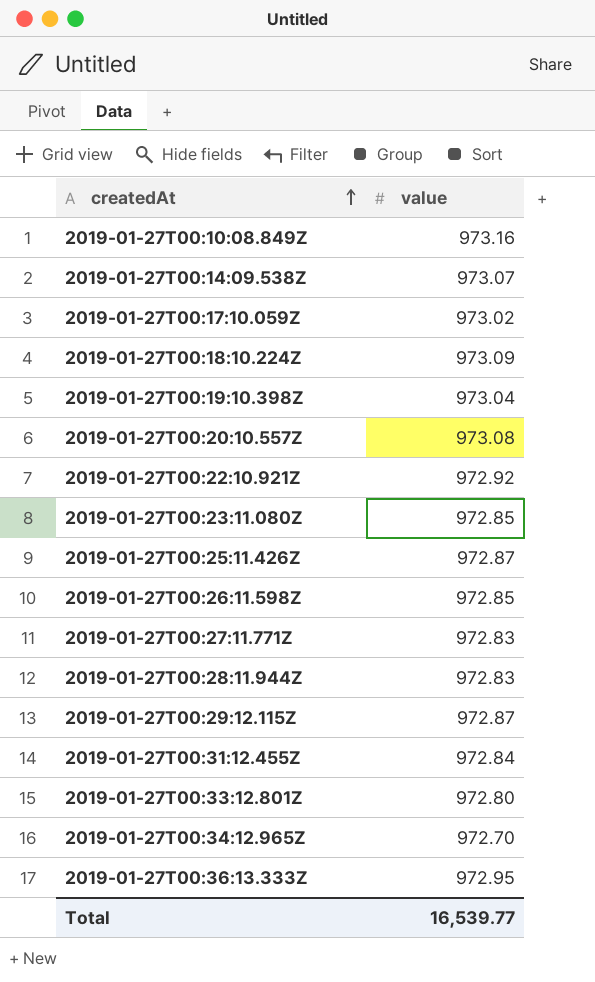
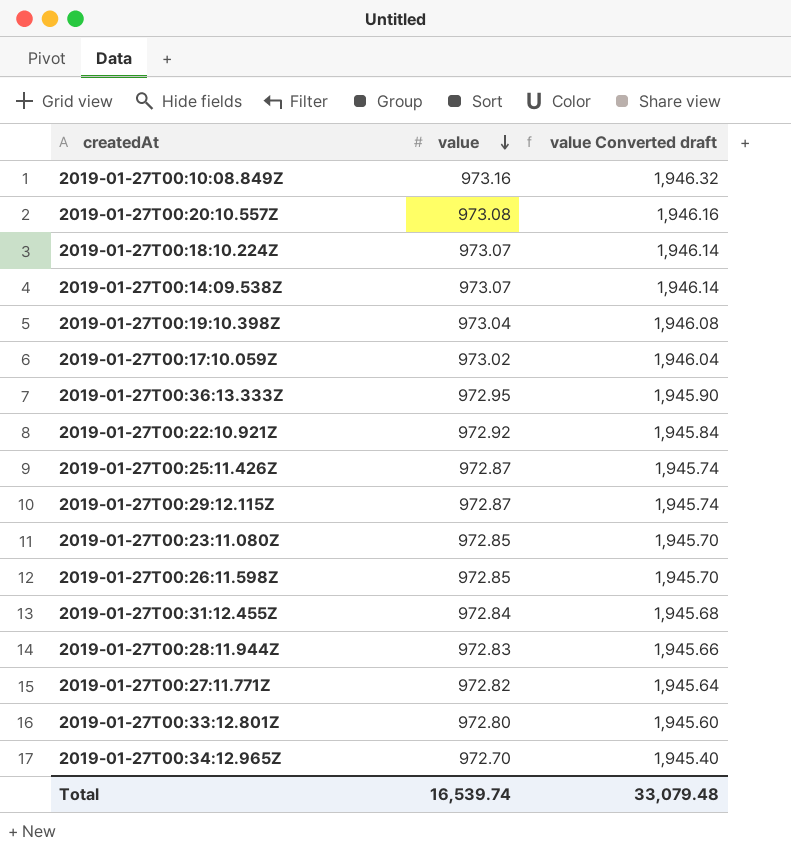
row order: createdAt ascending -> value descending
column value Converted draft | formula: none -> [value] * 2
2019-01-27T00:18:10.224Z | value: 973.09 -> 973.07
2019-01-27T00:27:11.771Z | value: 972.83 -> 972.82
Total | value: 16,539.77 -> 16,539.74

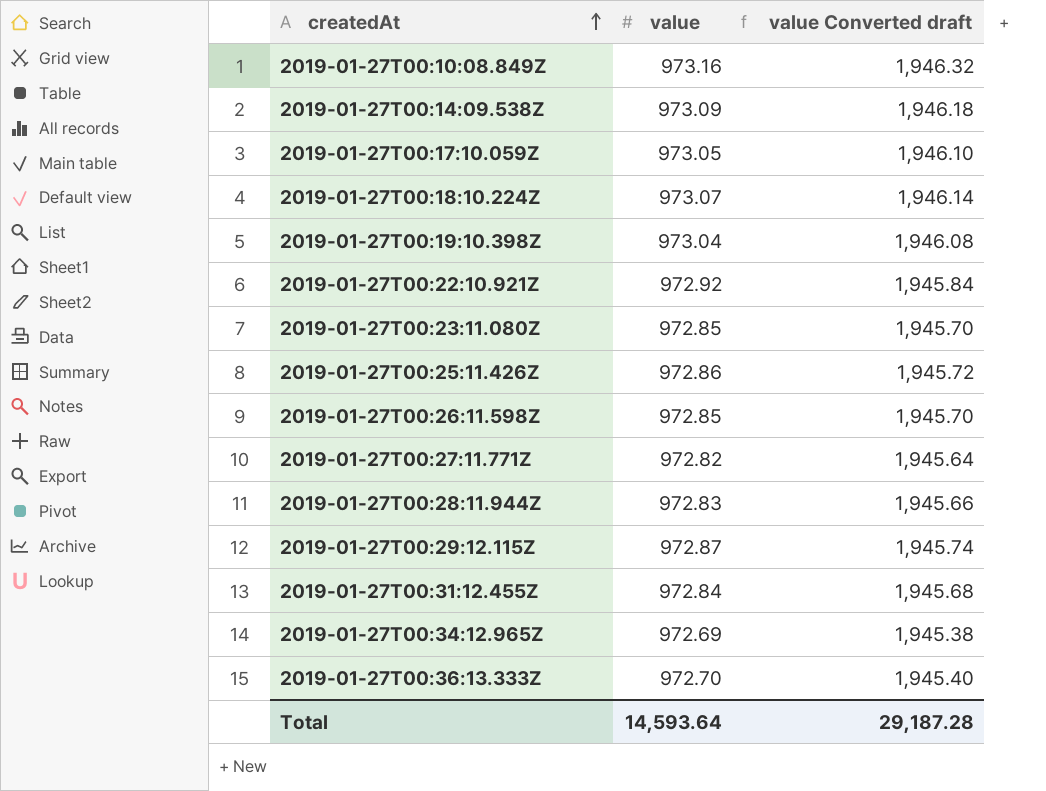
row order: value descending -> createdAt ascending
row 2019-01-27T00:20:10.557Z: 973.08 | 1,946.16 -> none
row 2019-01-27T00:33:12.801Z: 972.80 | 1,945.60 -> none
2019-01-27T00:14:09.538Z | value: 973.07 -> 973.09
2019-01-27T00:14:09.538Z | value Converted draft: 1,946.14 -> 1,946.18
2019-01-27T00:17:10.059Z | value: 973.02 -> 973.05
2019-01-27T00:17:10.059Z | value Converted draft: 1,946.04 -> 1,946.10
2019-01-27T00:25:11.426Z | value: 972.87 -> 972.86
2019-01-27T00:25:11.426Z | value Converted draft: 1,945.74 -> 1,945.72
2019-01-27T00:34:12.965Z | value: 972.70 -> 972.69
2019-01-27T00:34:12.965Z | value Converted draft: 1,945.40 -> 1,945.38
2019-01-27T00:36:13.333Z | value: 972.95 -> 972.70
2019-01-27T00:36:13.333Z | value Converted draft: 1,945.90 -> 1,945.40
Total | value: 16,539.74 -> 14,593.64
Total | value Converted draft: 33,079.48 -> 29,187.28

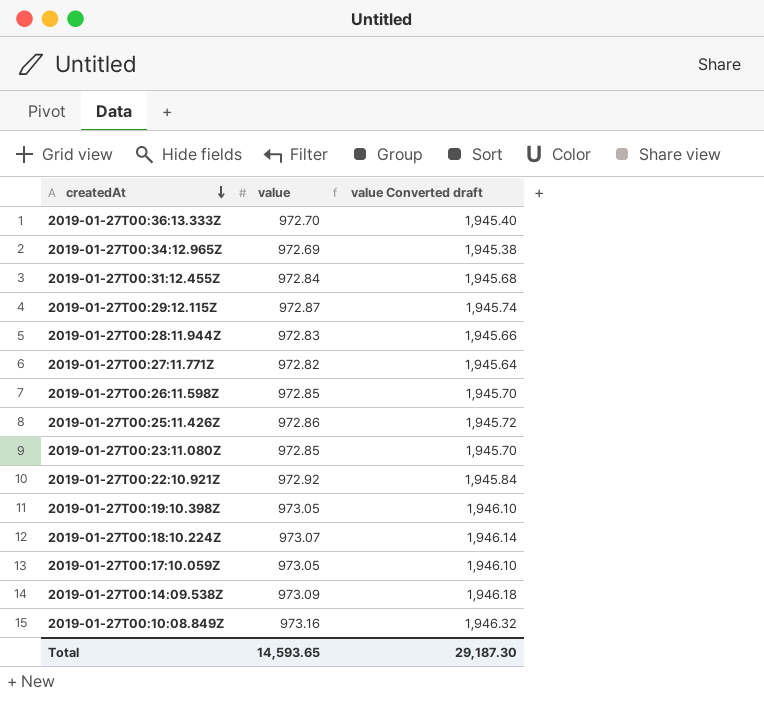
row order: createdAt ascending -> createdAt descending
2019-01-27T00:19:10.398Z | value: 973.04 -> 973.05
2019-01-27T00:19:10.398Z | value Converted draft: 1,946.08 -> 1,946.10
Total | value: 14,593.64 -> 14,593.65
Total | value Converted draft: 29,187.28 -> 29,187.30

